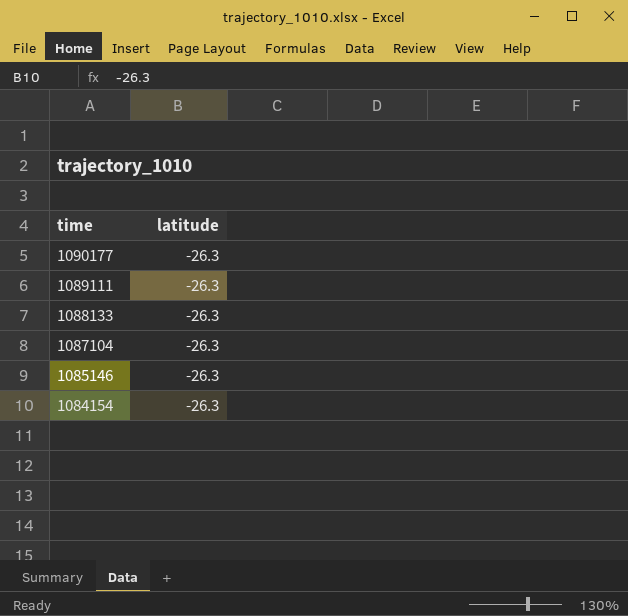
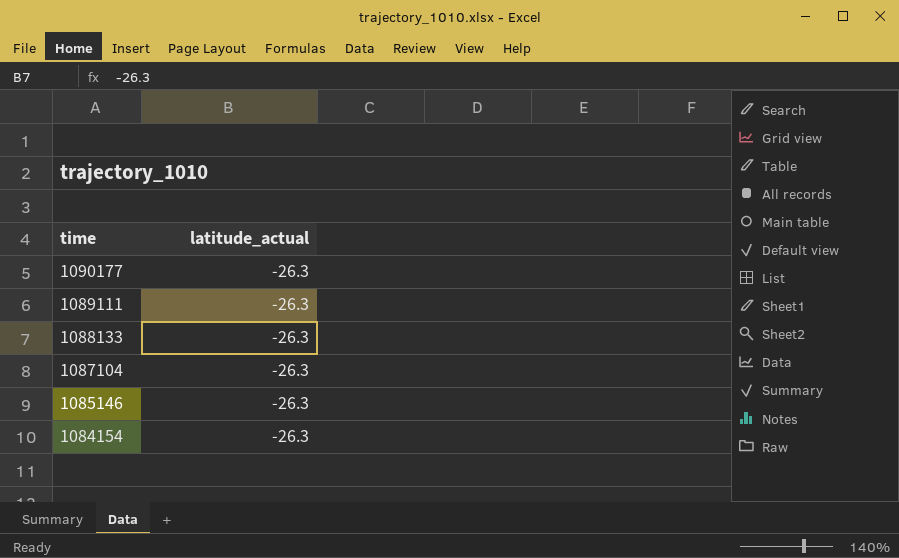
column name: latitude -> latitude_actual

